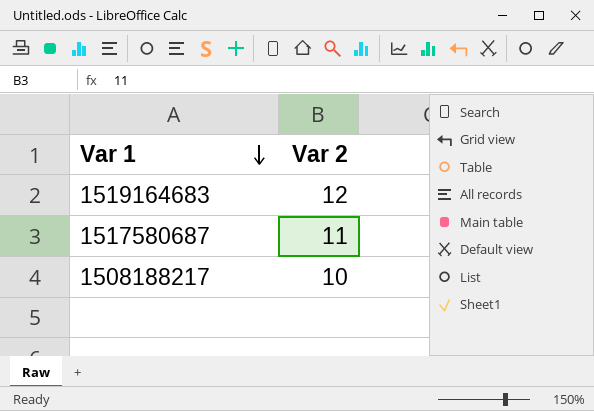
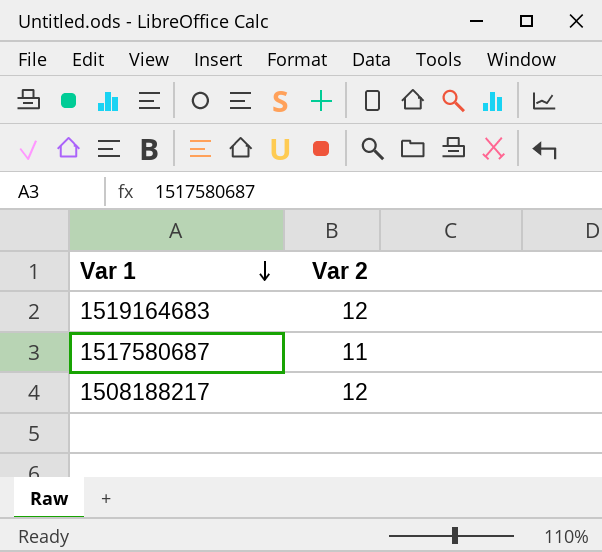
1508188217 | Var 2: 10 -> 12

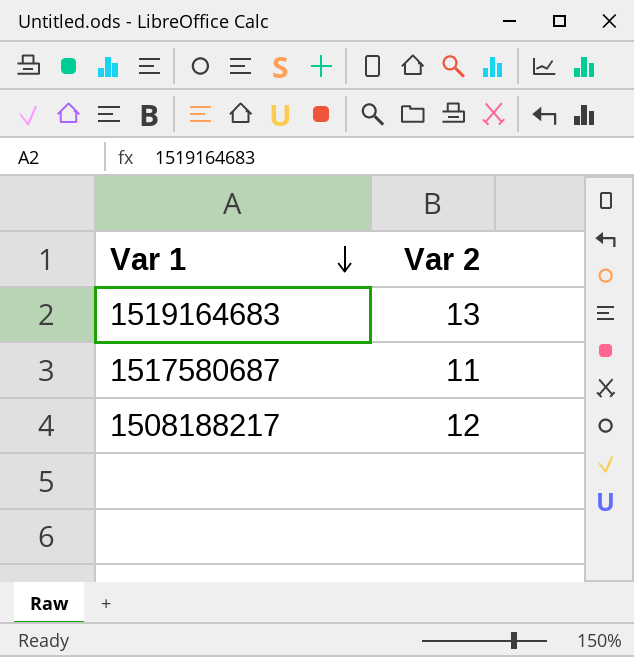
1519164683 | Var 2: 12 -> 13

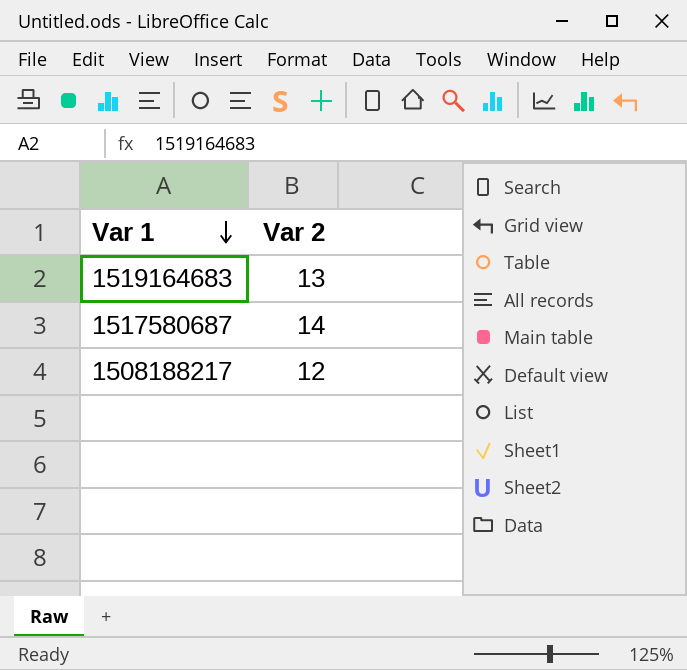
1517580687 | Var 2: 11 -> 14

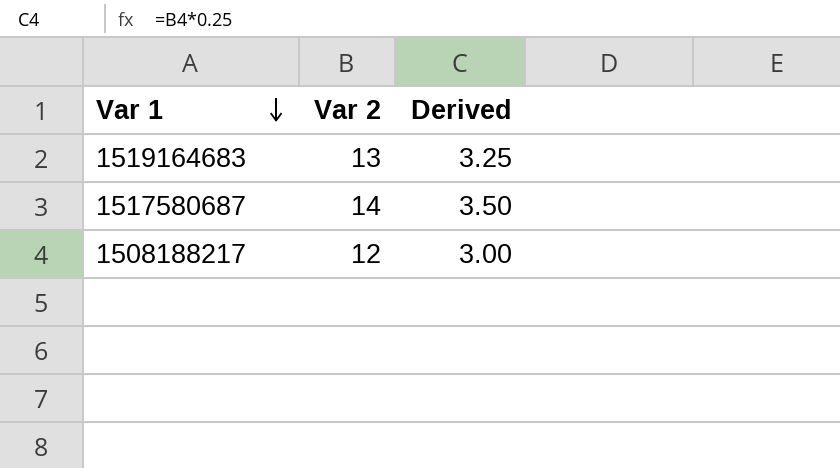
column Derived | formula: none -> [Var 2] * 0.25

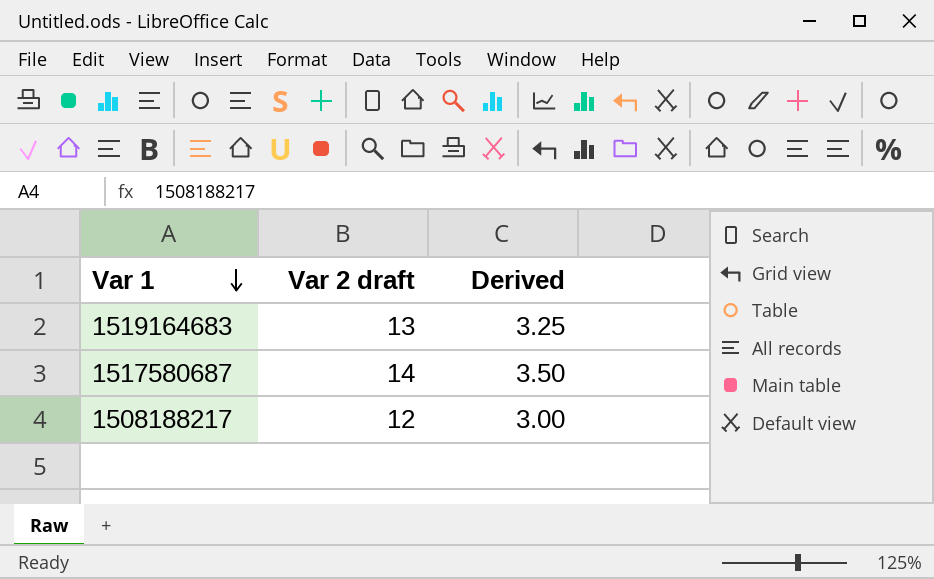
column name: Var 2 -> Var 2 draft

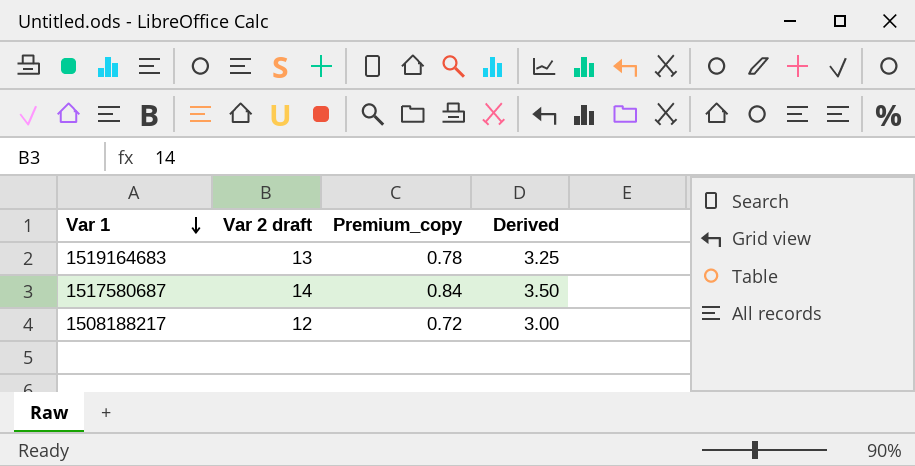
column Premium_copy | formula: none -> [Var 2 draft] * 0.06

